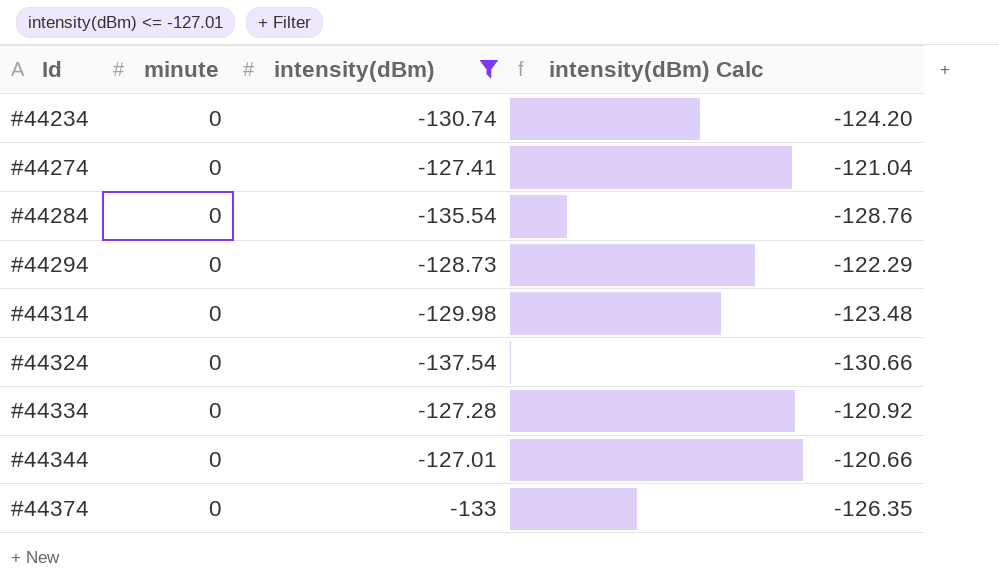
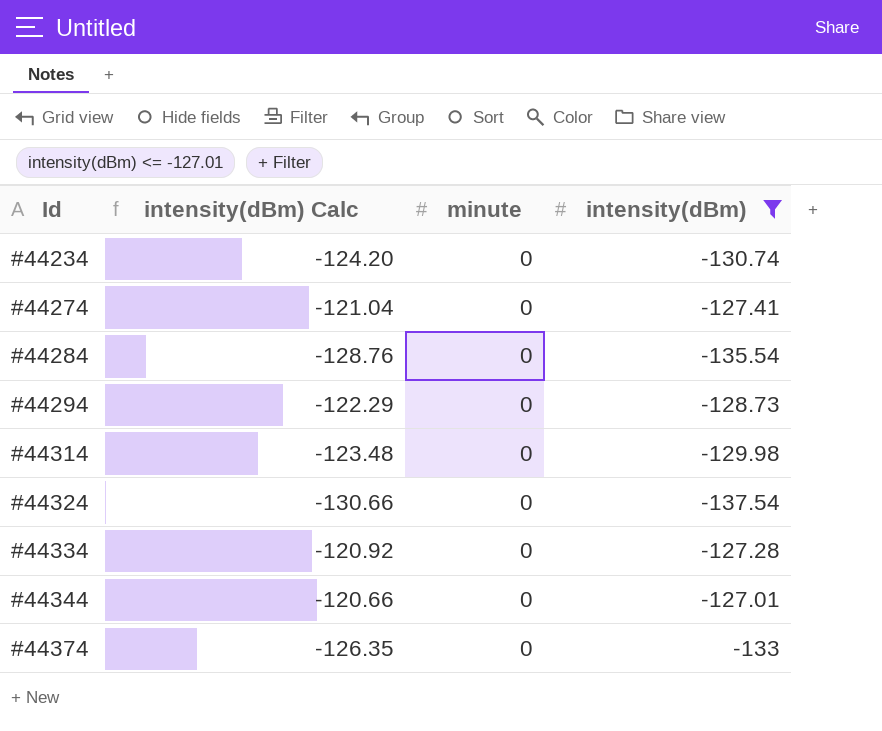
column intensity(dBm) Calc | position: 4 -> 2

